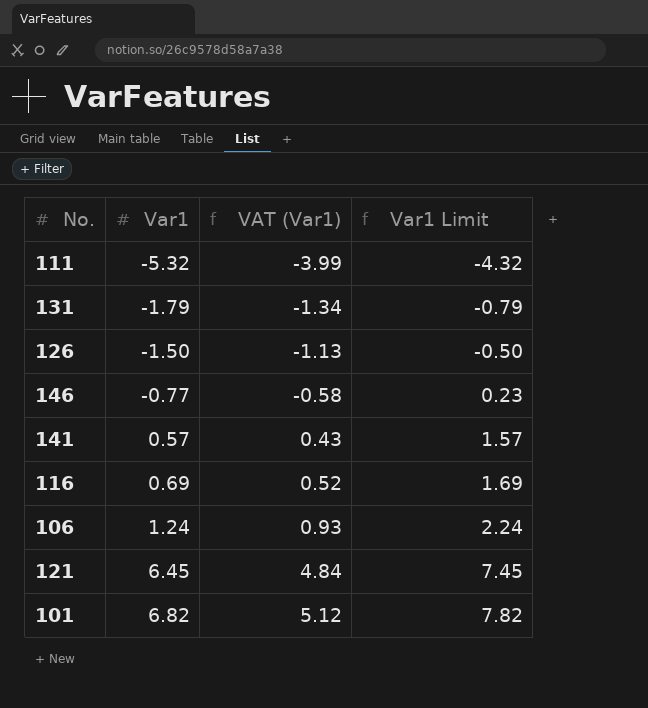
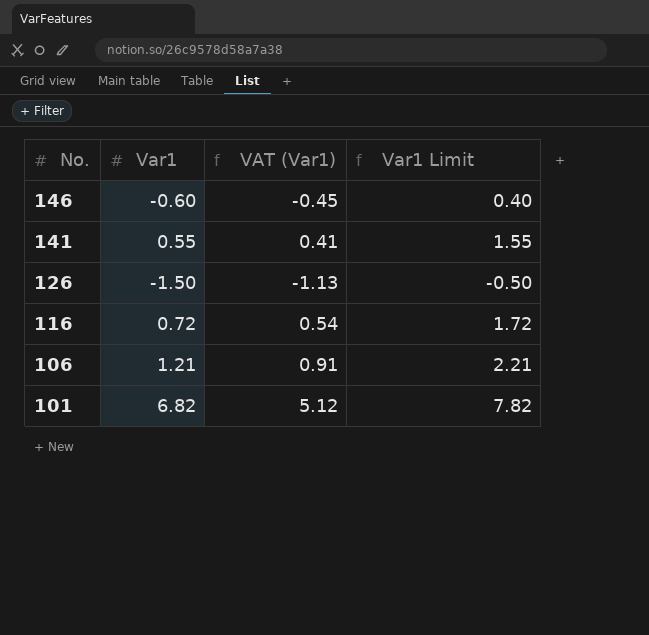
row order: Var1 ascending -> No. descending
row 111: -5.32 | -3.99 | -4.32 -> none
row 131: -1.79 | -1.34 | -0.79 -> none
row 121: 6.45 | 4.84 | 7.45 -> none
146 | Var1: -0.77 -> -0.60
146 | VAT (Var1): -0.58 -> -0.45
146 | Var1 Limit: 0.23 -> 0.40
141 | Var1: 0.57 -> 0.55
141 | VAT (Var1): 0.43 -> 0.41
141 | Var1 Limit: 1.57 -> 1.55
116 | Var1: 0.69 -> 0.72
116 | VAT (Var1): 0.52 -> 0.54
116 | Var1 Limit: 1.69 -> 1.72
106 | Var1: 1.24 -> 1.21
106 | VAT (Var1): 0.93 -> 0.91
106 | Var1 Limit: 2.24 -> 2.21

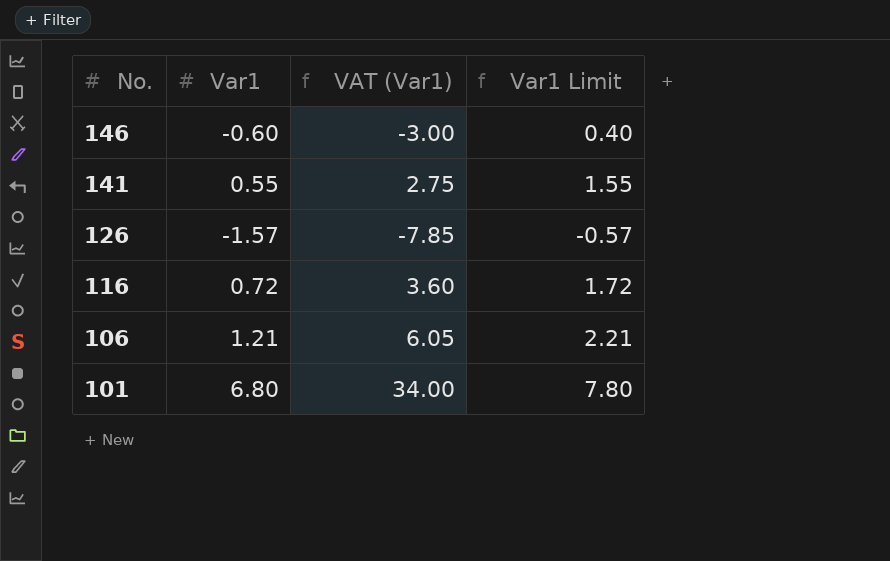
column VAT (Var1) | formula: [Var1] * 0.75 -> [Var1] * 5
126 | Var1: -1.50 -> -1.57
126 | Var1 Limit: -0.50 -> -0.57
101 | Var1: 6.82 -> 6.80
101 | Var1 Limit: 7.82 -> 7.80

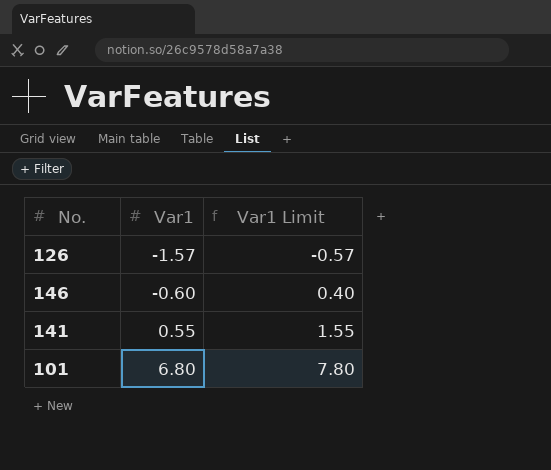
row order: No. descending -> Var1 ascending
column VAT (Var1) | formula: [Var1] * 5 -> none
row 116: 0.72 | 3.60 | 1.72 -> none
row 106: 1.21 | 6.05 | 2.21 -> none

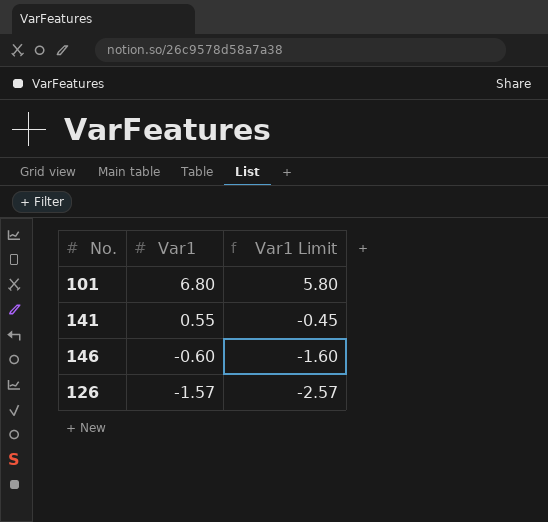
row order: Var1 ascending -> Var1 descending
column Var1 Limit | formula: [Var1] + 1 -> [Var1] - 1

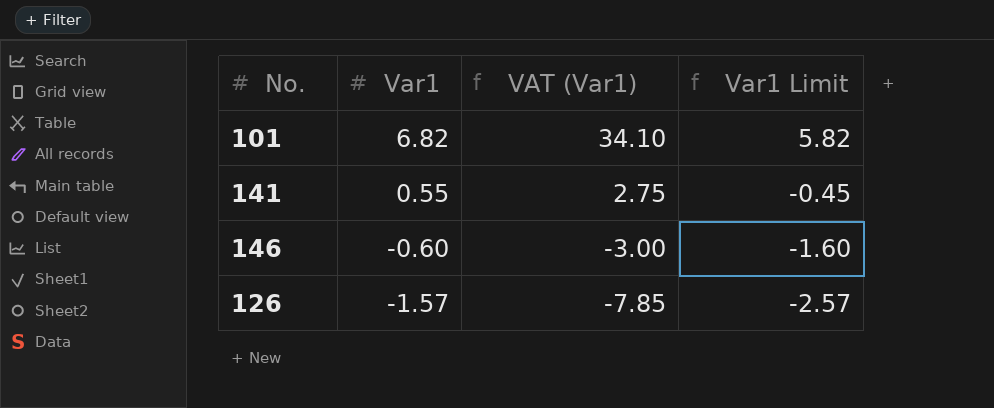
column VAT (Var1) | formula: none -> [Var1] * 5
101 | Var1: 6.80 -> 6.82
101 | Var1 Limit: 5.80 -> 5.82

